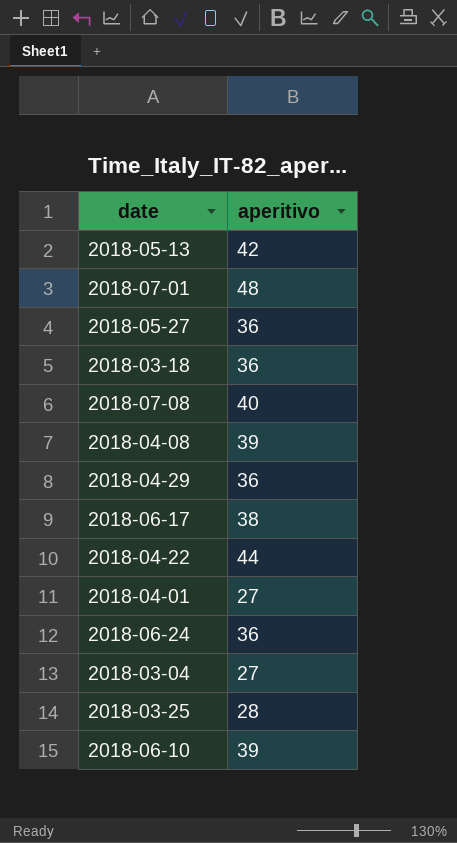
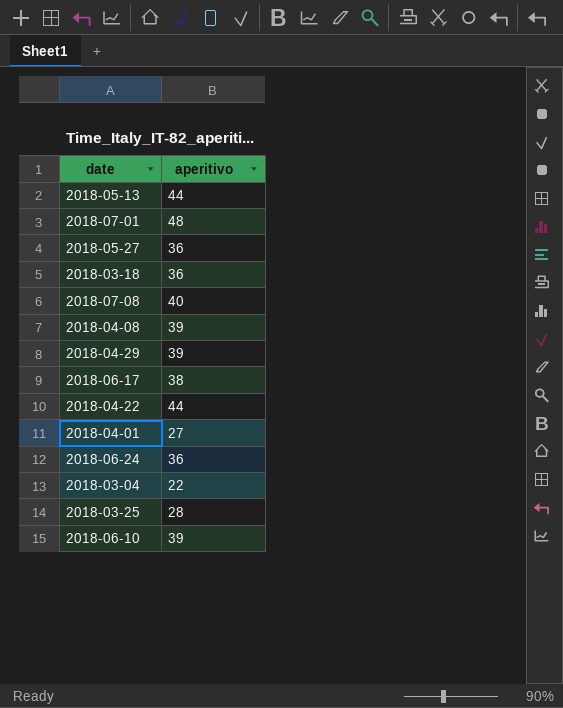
2018-05-13 | aperitivo: 42 -> 44
2018-04-29 | aperitivo: 36 -> 39
2018-03-04 | aperitivo: 27 -> 22

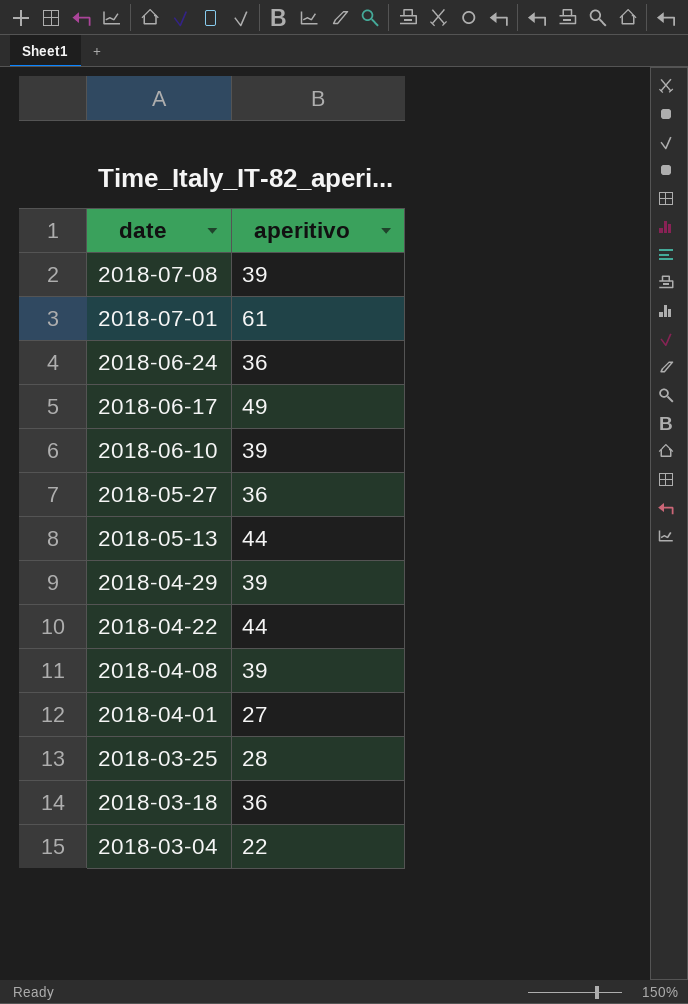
row order: none -> date descending
2018-07-08 | aperitivo: 40 -> 39
2018-07-01 | aperitivo: 48 -> 61
2018-06-17 | aperitivo: 38 -> 49

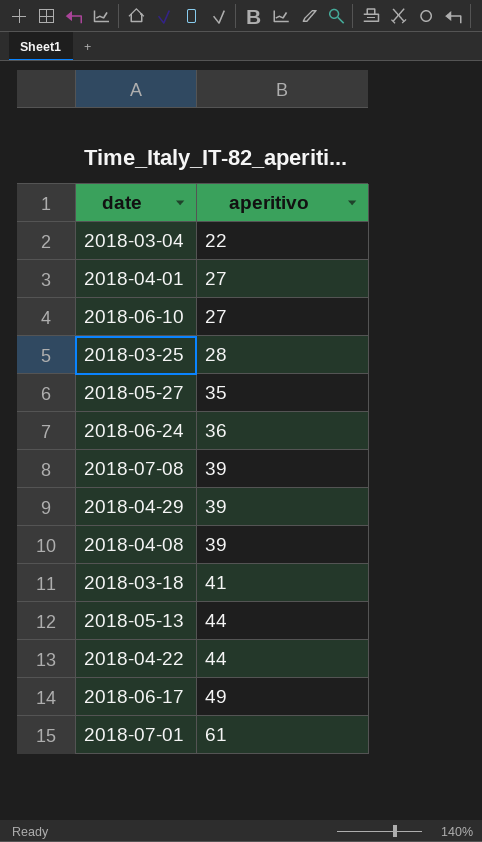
row order: date descending -> aperitivo ascending
2018-06-10 | aperitivo: 39 -> 27
2018-05-27 | aperitivo: 36 -> 35
2018-03-18 | aperitivo: 36 -> 41

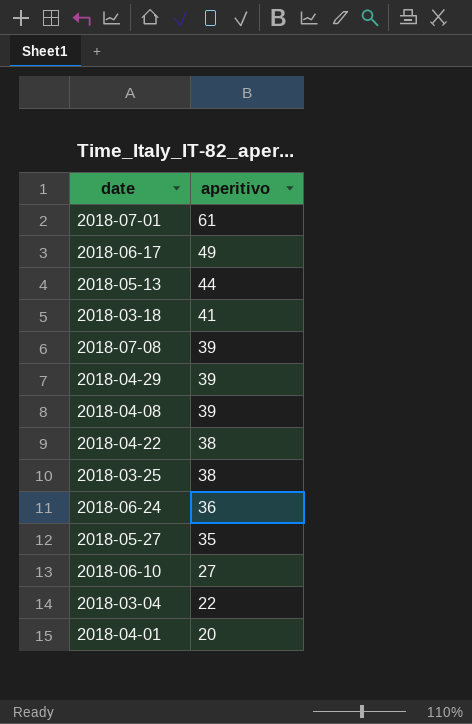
row order: aperitivo ascending -> aperitivo descending
2018-04-22 | aperitivo: 44 -> 38
2018-03-25 | aperitivo: 28 -> 38
2018-04-01 | aperitivo: 27 -> 20

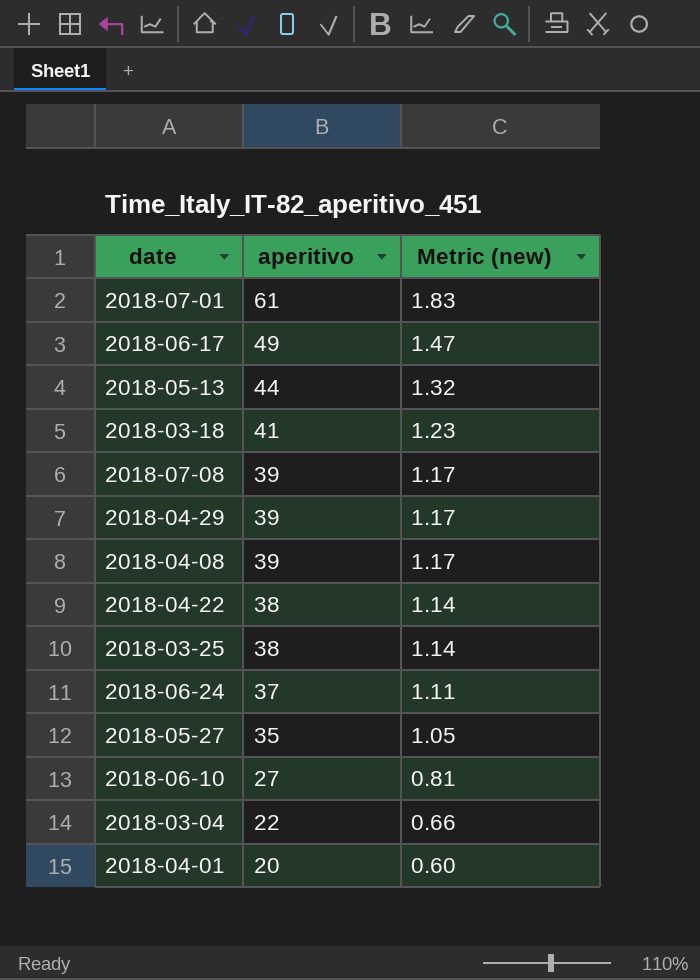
column Metric (new) | formula: none -> [aperitivo] * 0.03
2018-06-24 | aperitivo: 36 -> 37

